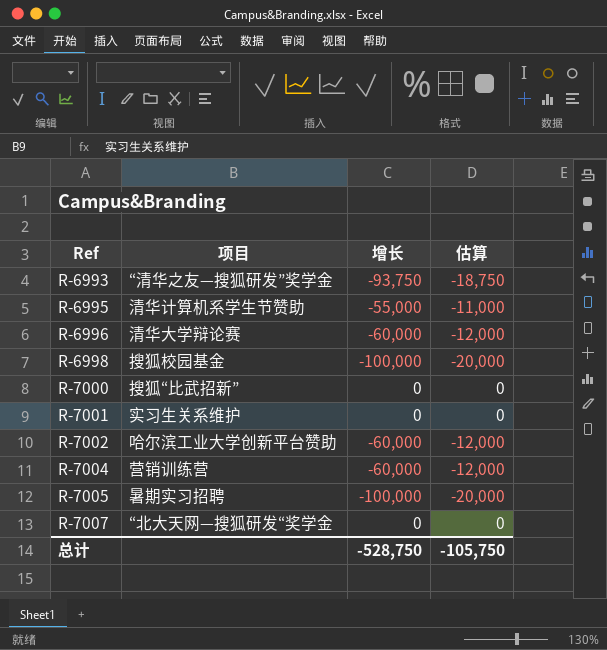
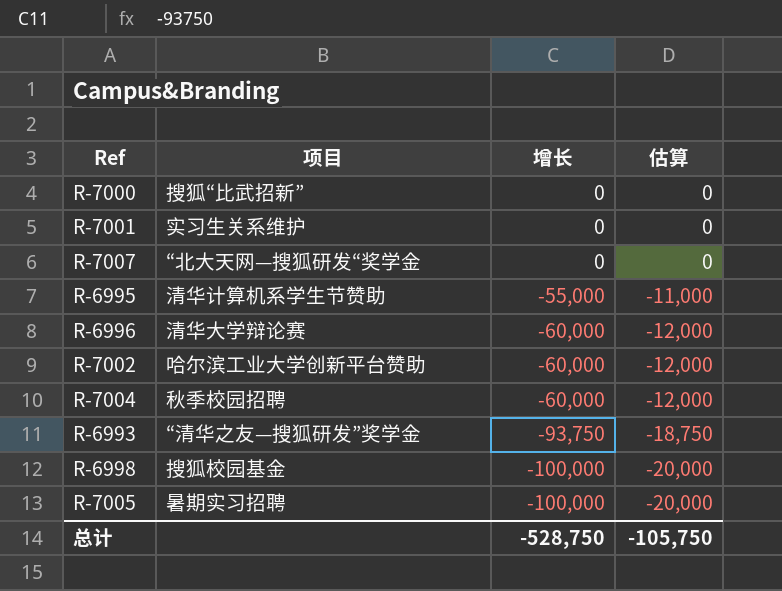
row order: Ref ascending -> 增长 descending
R-7004 | 项目: 营销训练营 -> 秋季校园招聘

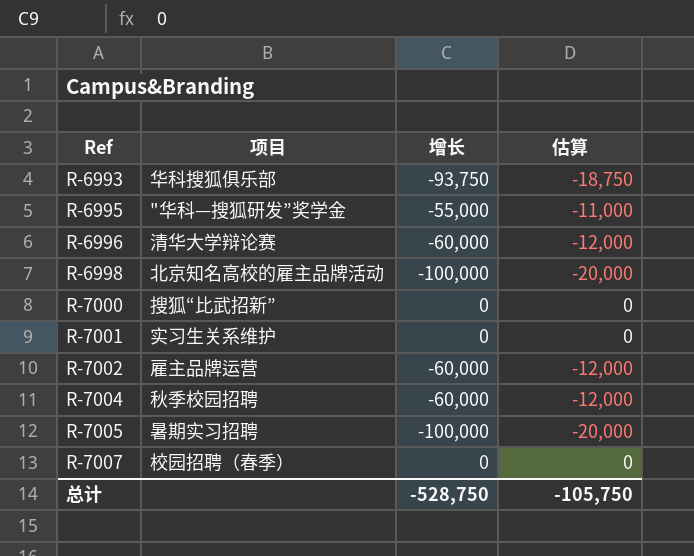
row order: 增长 descending -> Ref ascending
R-6993 | 项目: “清华之友—搜狐研发”奖学金 -> 华科搜狐俱乐部
R-6995 | 项目: 清华计算机系学生节赞助 -> "华科—搜狐研发”奖学金
R-6998 | 项目: 搜狐校园基金 -> 北京知名高校的雇主品牌活动
R-7002 | 项目: 哈尔滨工业大学创新平台赞助 -> 雇主品牌运营
R-7007 | 项目: “北大天网—搜狐研发“奖学金 -> 校园招聘（春季）

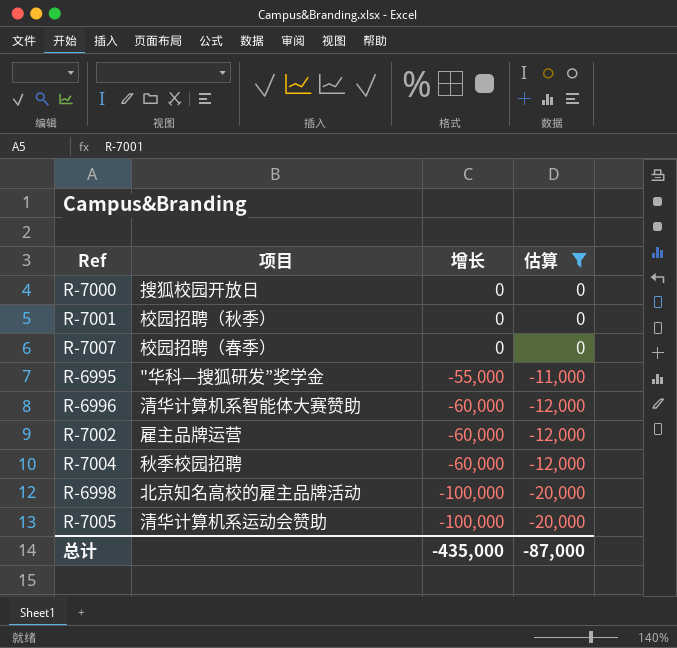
filter: none -> 估算 != -18,750
row order: Ref ascending -> 增长 descending
R-7000 | 项目: 搜狐“比武招新” -> 搜狐校园开放日
R-7001 | 项目: 实习生关系维护 -> 校园招聘（秋季）
R-6996 | 项目: 清华大学辩论赛 -> 清华计算机系智能体大赛赞助
R-7005 | 项目: 暑期实习招聘 -> 清华计算机系运动会赞助
总计 | 增长: -528,750 -> -435,000
总计 | 估算: -105,750 -> -87,000

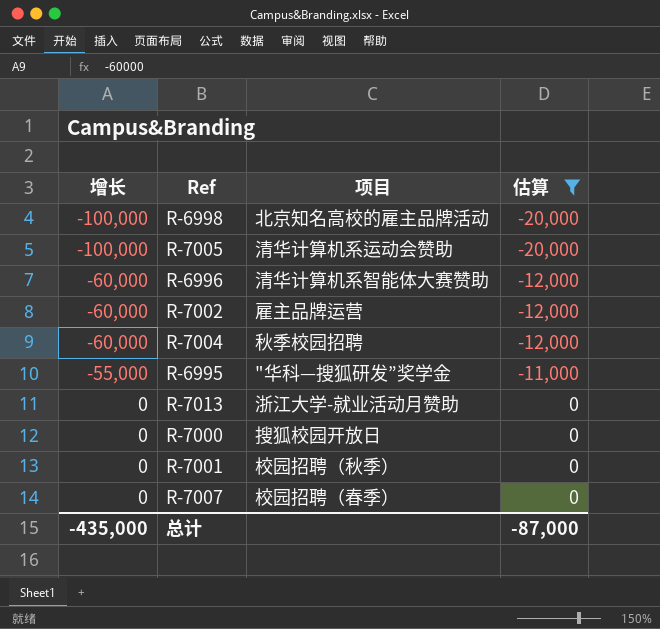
row order: 增长 descending -> 增长 ascending
column 增长 | position: 3 -> 1
row R-7013: none -> 0 | 浙江大学-就业活动月赞助 | 0

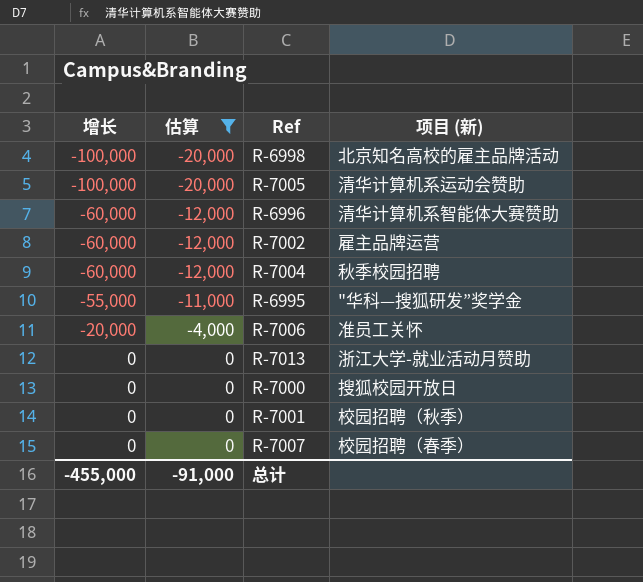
column 估算 | position: 4 -> 2
column name: 项目 -> 项目 (新)
row R-7006: none -> -20,000 | -4,000 | 准员工关怀
总计 | 增长: -435,000 -> -455,000
总计 | 估算: -87,000 -> -91,000

